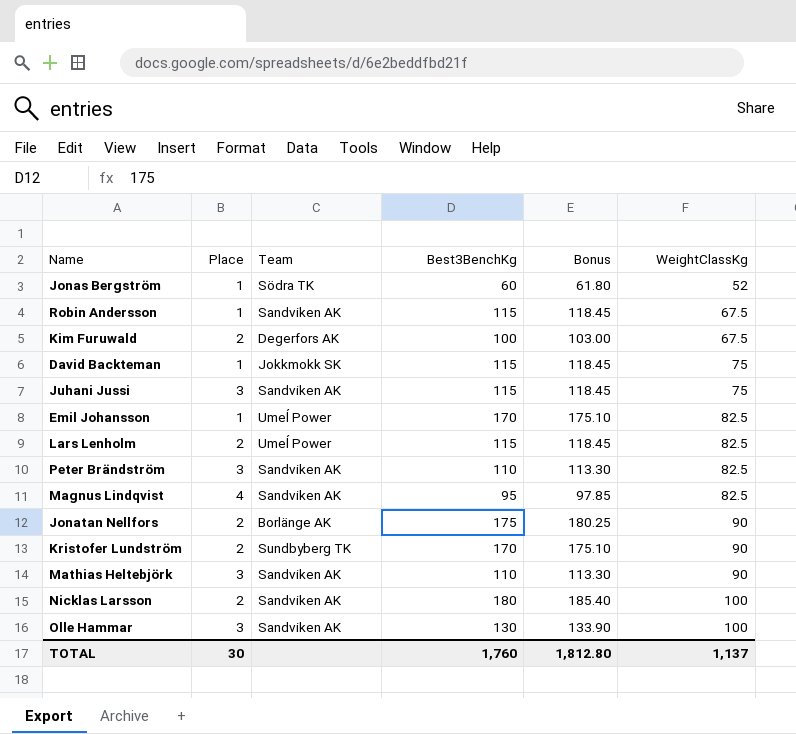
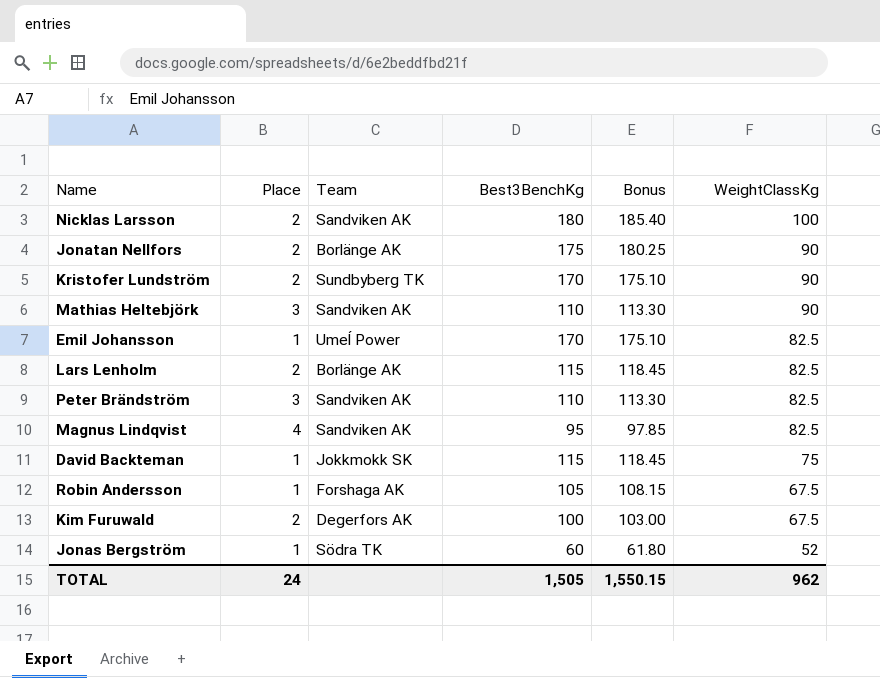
row order: WeightClassKg ascending -> WeightClassKg descending
row Juhani Jussi: 3 | Sandviken AK | 115 | 118.45 | 75 -> none
row Olle Hammar: 3 | Sandviken AK | 130 | 133.90 | 100 -> none
Lars Lenholm | Team: Umeĺ Power -> Borlänge AK
Robin Andersson | Team: Sandviken AK -> Forshaga AK
Robin Andersson | Best3BenchKg: 115 -> 105
Robin Andersson | Bonus: 118.45 -> 108.15
TOTAL | Place: 30 -> 24
TOTAL | Best3BenchKg: 1,760 -> 1,505
TOTAL | Bonus: 1,812.80 -> 1,550.15
TOTAL | WeightClassKg: 1,137 -> 962

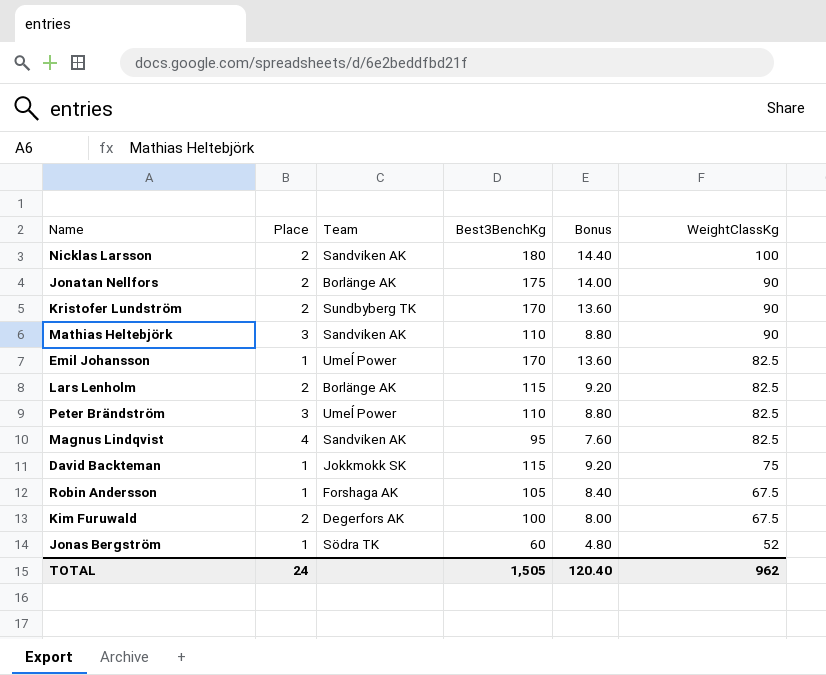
column Bonus | formula: [Best3BenchKg] * 1.03 -> [Best3BenchKg] * 0.08
Peter Brändström | Team: Sandviken AK -> Umeĺ Power
TOTAL | Bonus: 1,550.15 -> 120.40

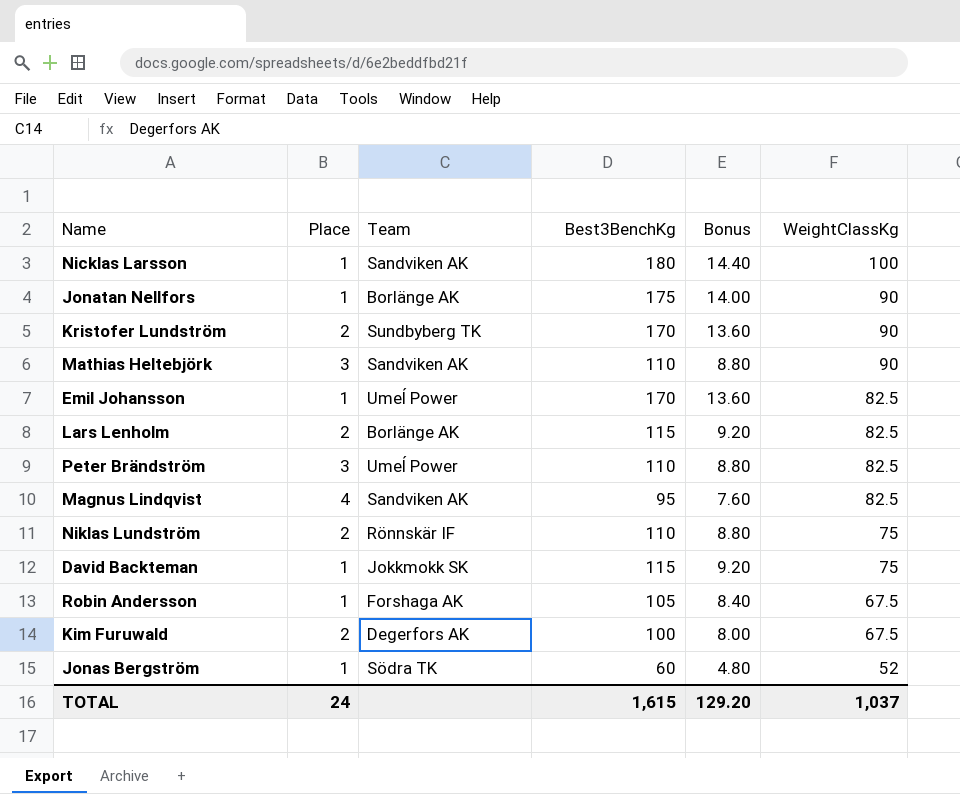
Nicklas Larsson | Place: 2 -> 1
Jonatan Nellfors | Place: 2 -> 1
row Niklas Lundström: none -> 2 | Rönnskär IF | 110 | 8.80 | 75
TOTAL | Best3BenchKg: 1,505 -> 1,615
TOTAL | Bonus: 120.40 -> 129.20
TOTAL | WeightClassKg: 962 -> 1,037

